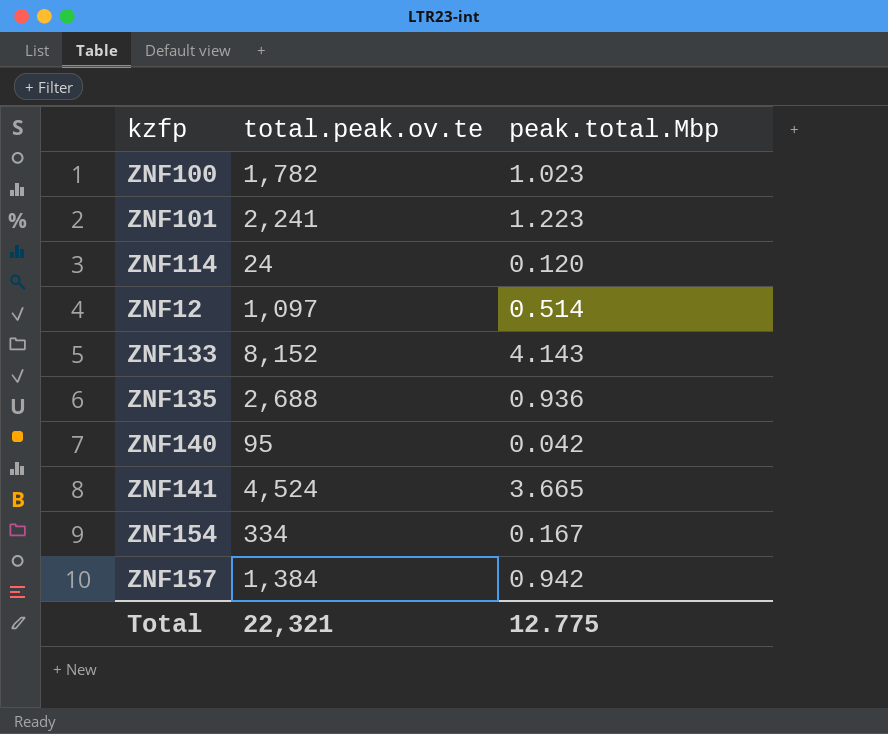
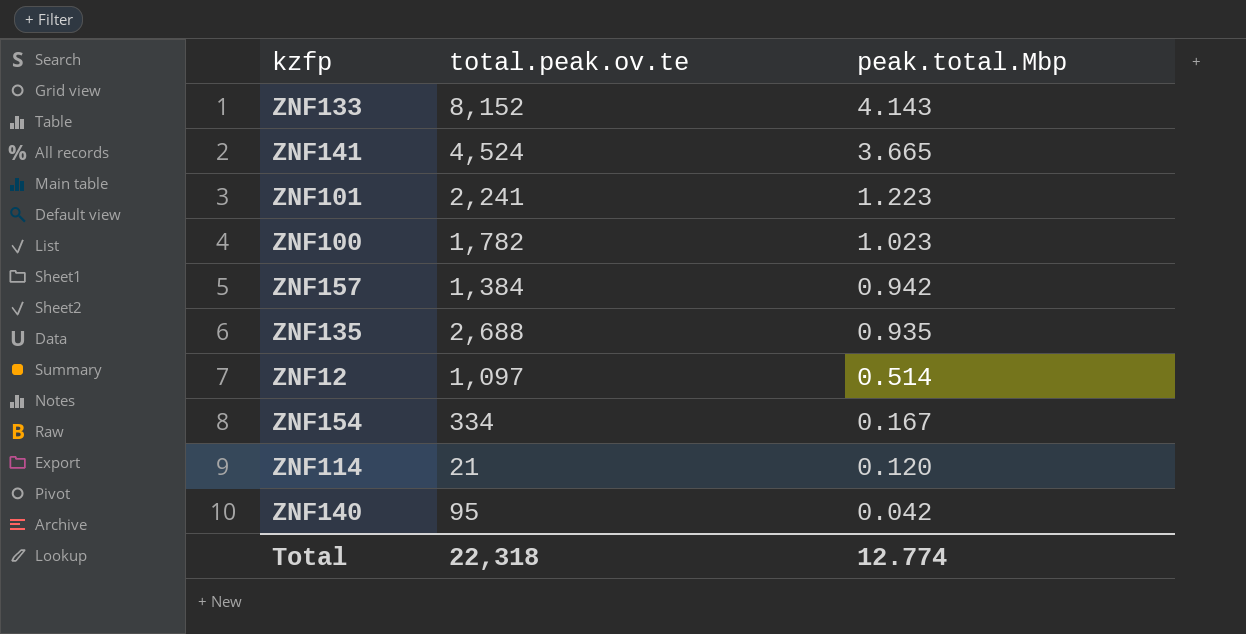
row order: none -> peak.total.Mbp descending
ZNF135 | peak.total.Mbp: 0.936 -> 0.935
ZNF114 | total.peak.ov.te: 24 -> 21
Total | total.peak.ov.te: 22,321 -> 22,318
Total | peak.total.Mbp: 12.775 -> 12.774

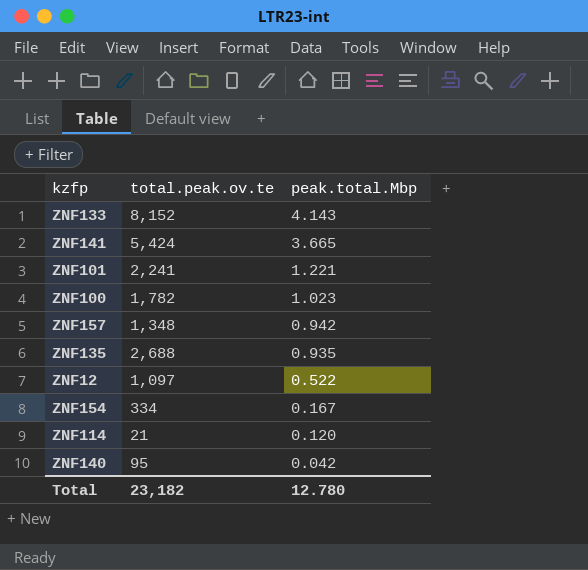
ZNF141 | total.peak.ov.te: 4,524 -> 5,424
ZNF101 | peak.total.Mbp: 1.223 -> 1.221
ZNF157 | total.peak.ov.te: 1,384 -> 1,348
ZNF12 | peak.total.Mbp: 0.514 -> 0.522
Total | total.peak.ov.te: 22,318 -> 23,182
Total | peak.total.Mbp: 12.774 -> 12.780

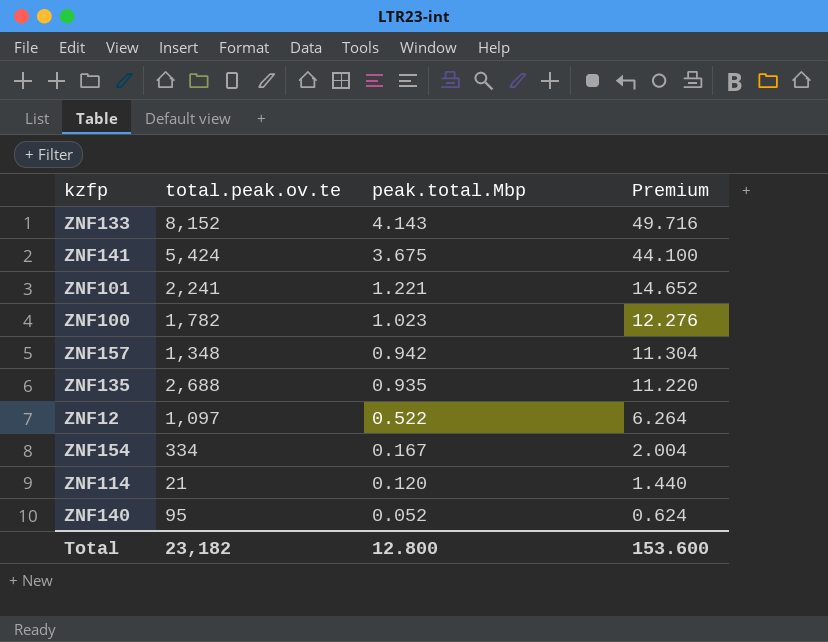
column Premium | formula: none -> [peak.total.Mbp] * 12
ZNF141 | peak.total.Mbp: 3.665 -> 3.675
ZNF140 | peak.total.Mbp: 0.042 -> 0.052
Total | peak.total.Mbp: 12.780 -> 12.800

